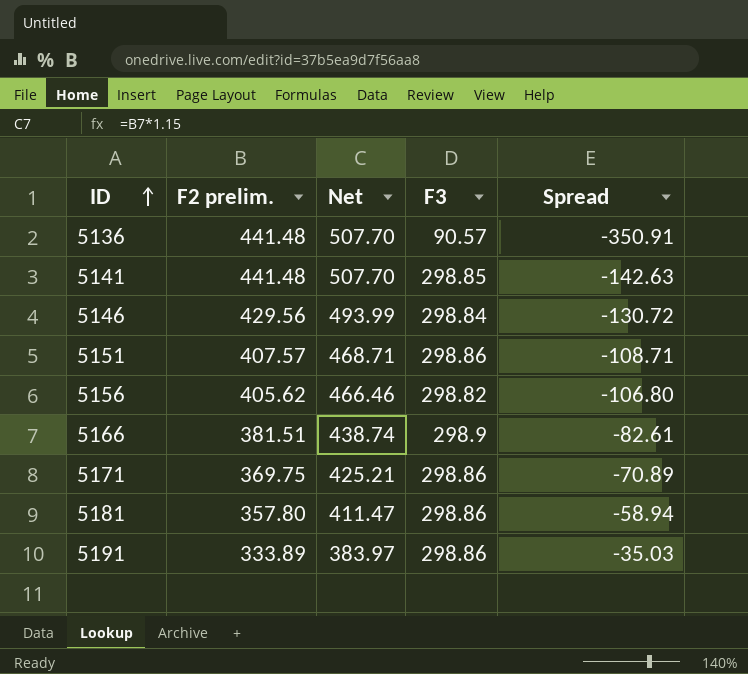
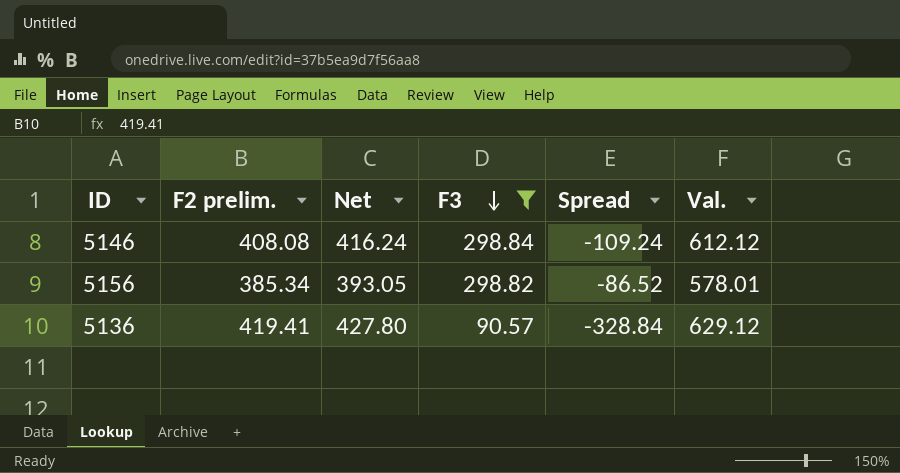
filter: none -> F3 <= 298.84
row order: ID ascending -> F3 descending
column Net | formula: [F2 prelim.] * 1.15 -> [F2 prelim.] * 1.02
column Val. | formula: none -> [F2 prelim.] * 1.5
5146 | F2 prelim.: 429.56 -> 408.08
5146 | Spread: -130.72 -> -109.24
5156 | F2 prelim.: 405.62 -> 385.34
5156 | Spread: -106.80 -> -86.52
5136 | F2 prelim.: 441.48 -> 419.41
5136 | Spread: -350.91 -> -328.84

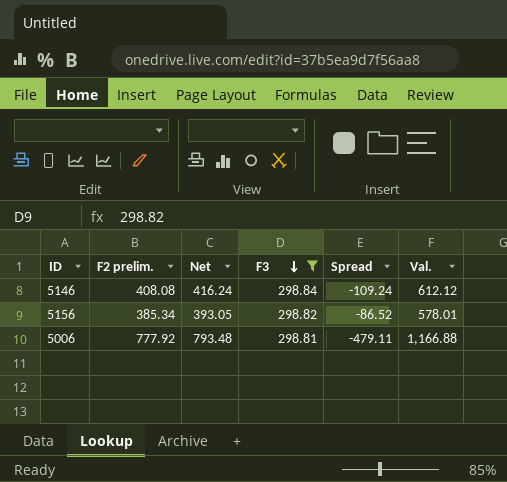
row 5136: 419.41 | 427.80 | 90.57 | -328.84 | 629.12 -> none
row 5006: none -> 777.92 | 793.48 | 298.81 | -479.11 | 1,166.88

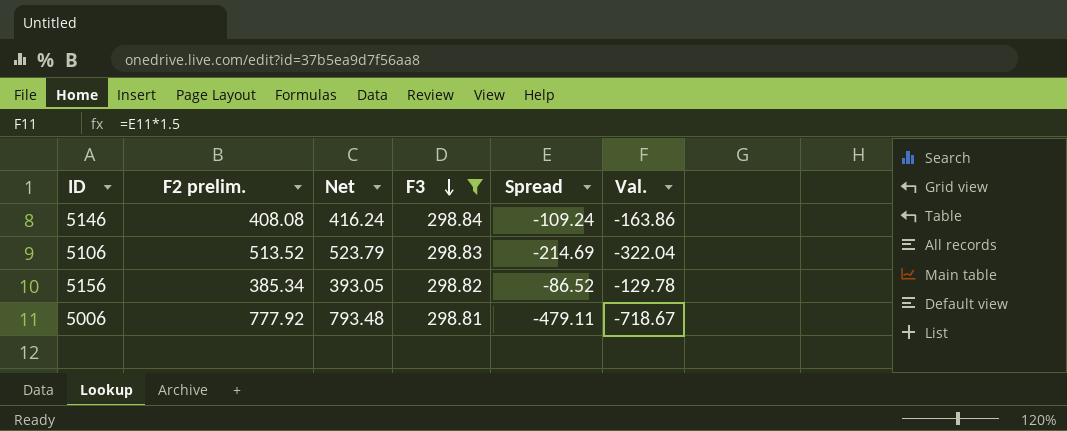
column Val. | formula: [F2 prelim.] * 1.5 -> [Spread] * 1.5
row 5106: none -> 513.52 | 523.79 | 298.83 | -214.69 | -322.04

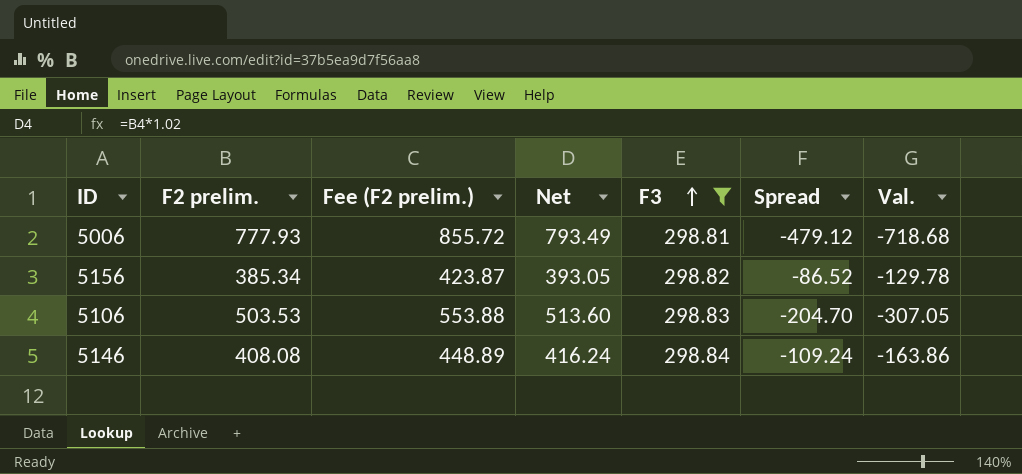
row order: F3 descending -> F3 ascending
column Fee (F2 prelim.) | formula: none -> [F2 prelim.] * 1.1
5006 | F2 prelim.: 777.92 -> 777.93
5006 | Net: 793.48 -> 793.49
5006 | Spread: -479.11 -> -479.12
5006 | Val.: -718.67 -> -718.68
5106 | F2 prelim.: 513.52 -> 503.53
5106 | Net: 523.79 -> 513.60
5106 | Spread: -214.69 -> -204.70
5106 | Val.: -322.04 -> -307.05

